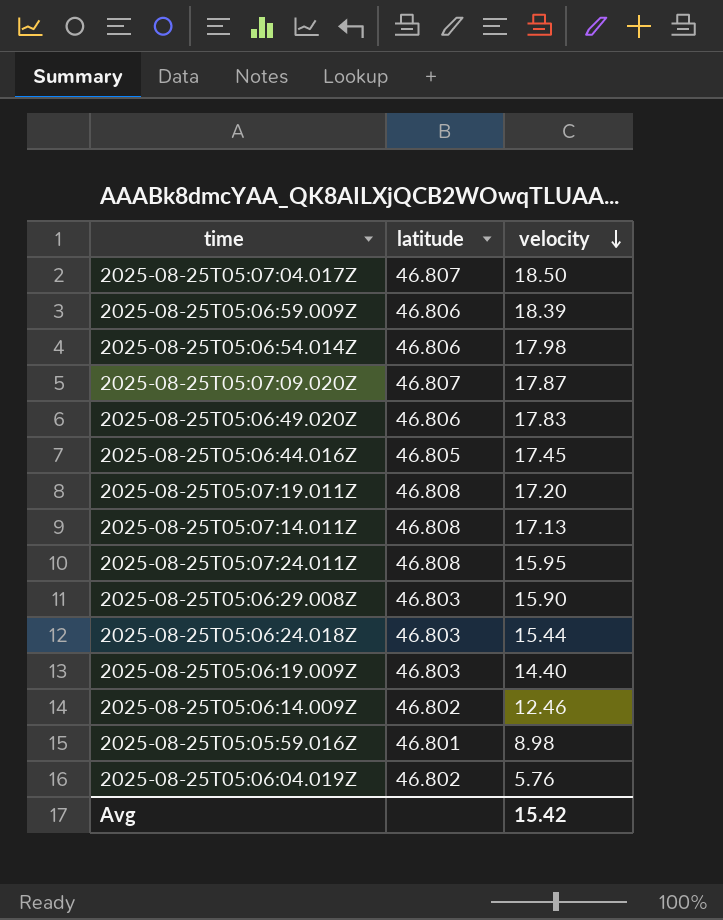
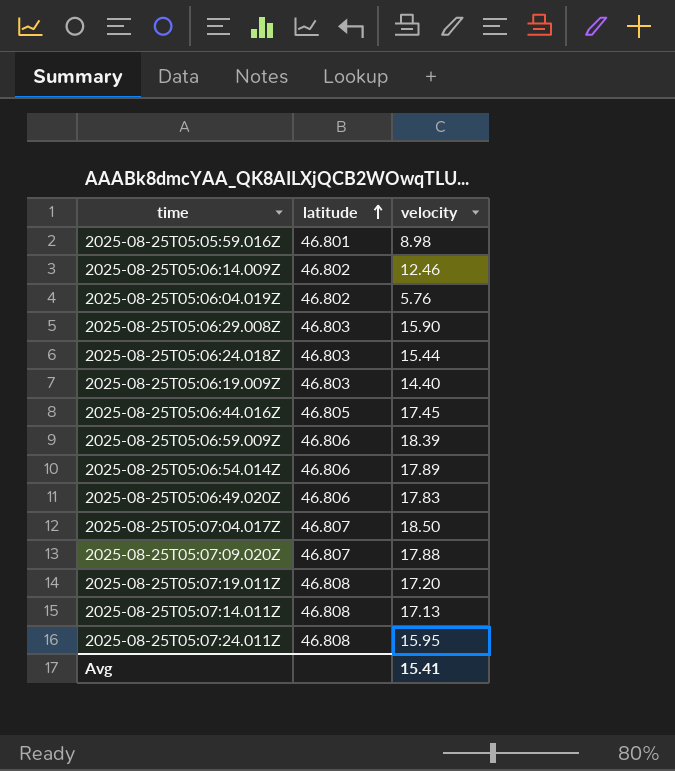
row order: velocity descending -> latitude ascending
2025-08-25T05:06:54.014Z | velocity: 17.98 -> 17.89
2025-08-25T05:07:09.020Z | velocity: 17.87 -> 17.88
Avg | velocity: 15.42 -> 15.41

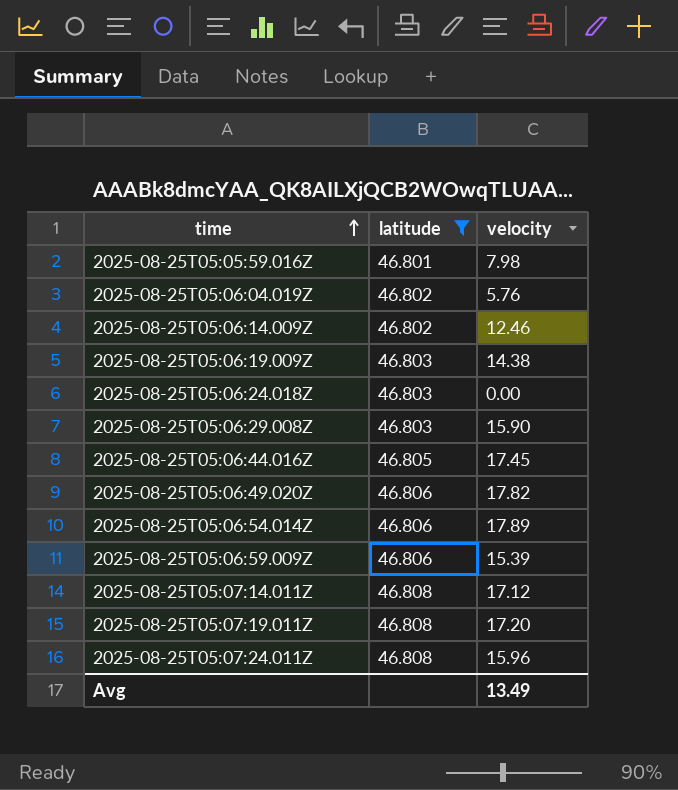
filter: none -> latitude != 46.807
row order: latitude ascending -> time ascending
2025-08-25T05:05:59.016Z | velocity: 8.98 -> 7.98
2025-08-25T05:06:19.009Z | velocity: 14.40 -> 14.38
2025-08-25T05:06:24.018Z | velocity: 15.44 -> 0.00
2025-08-25T05:06:49.020Z | velocity: 17.83 -> 17.82
2025-08-25T05:06:59.009Z | velocity: 18.39 -> 15.39
2025-08-25T05:07:14.011Z | velocity: 17.13 -> 17.12
2025-08-25T05:07:24.011Z | velocity: 15.95 -> 15.96
Avg | velocity: 15.41 -> 13.49

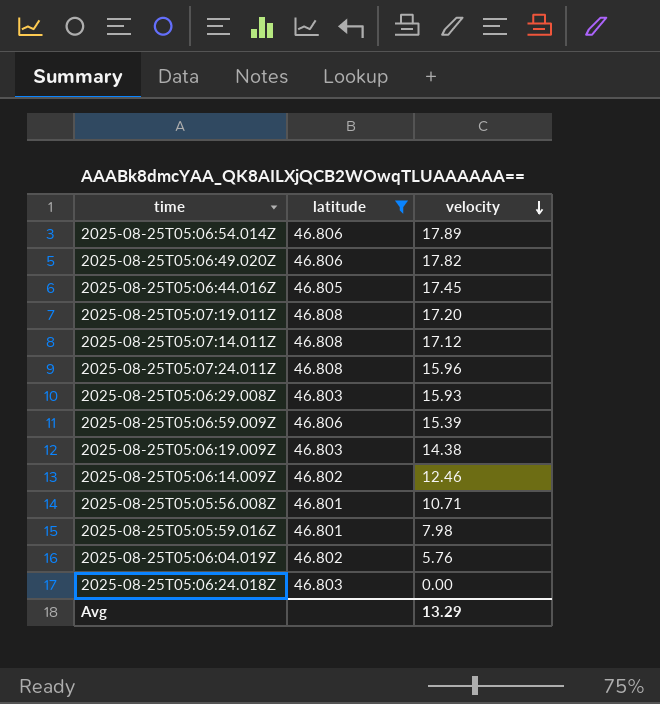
row order: time ascending -> velocity descending
2025-08-25T05:06:29.008Z | velocity: 15.90 -> 15.93
row 2025-08-25T05:05:56.008Z: none -> 46.801 | 10.71
Avg | velocity: 13.49 -> 13.29

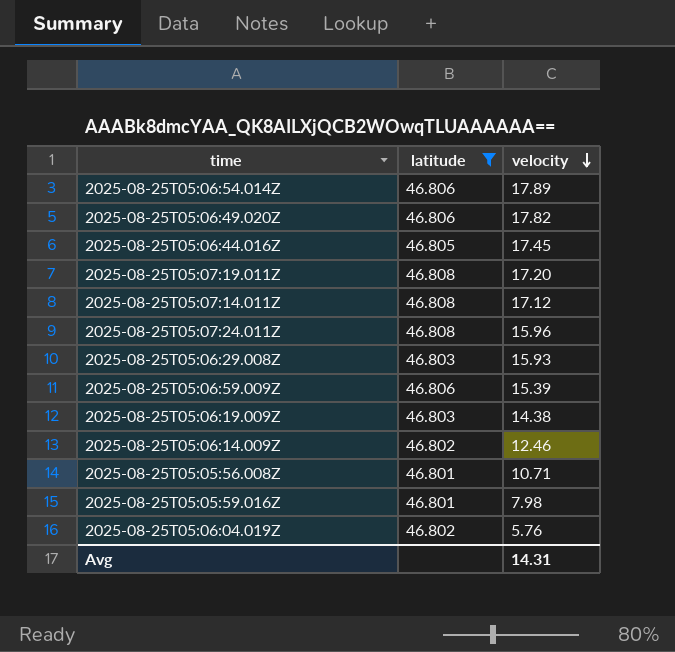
row 2025-08-25T05:06:24.018Z: 46.803 | 0.00 -> none
Avg | velocity: 13.29 -> 14.31

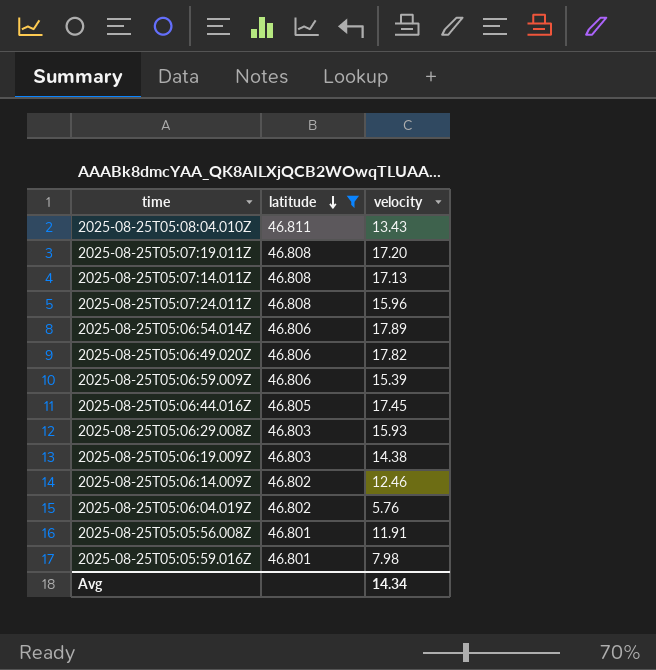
row order: velocity descending -> latitude descending
row 2025-08-25T05:08:04.010Z: none -> 46.811 | 13.43
2025-08-25T05:07:14.011Z | velocity: 17.12 -> 17.13
2025-08-25T05:05:56.008Z | velocity: 10.71 -> 11.91
Avg | velocity: 14.31 -> 14.34

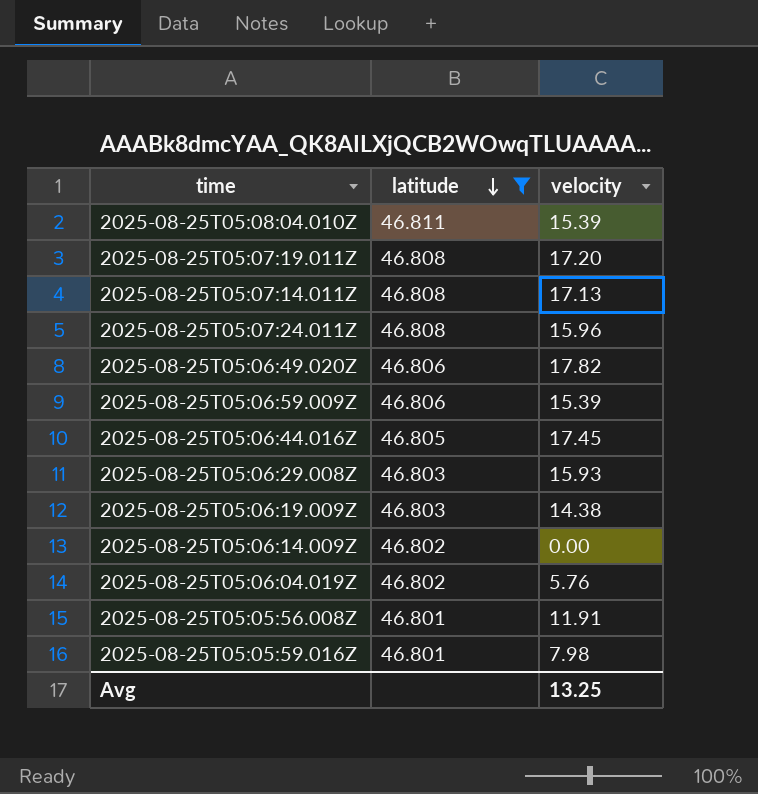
row 2025-08-25T05:06:54.014Z: 46.806 | 17.89 -> none
2025-08-25T05:08:04.010Z | velocity: 13.43 -> 15.39
2025-08-25T05:06:14.009Z | velocity: 12.46 -> 0.00
Avg | velocity: 14.34 -> 13.25

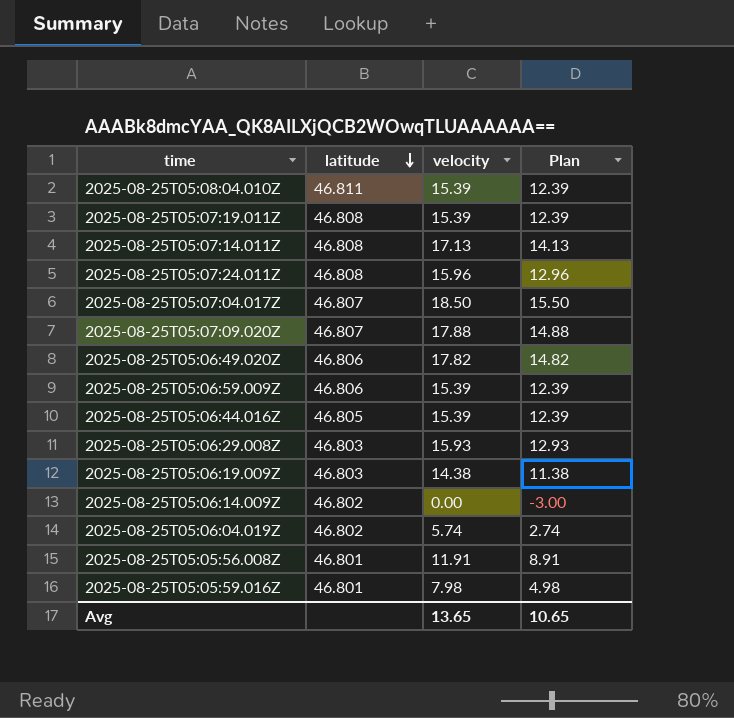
filter: latitude != 46.807 -> none
column Plan | formula: none -> [velocity] - 3
2025-08-25T05:07:19.011Z | velocity: 17.20 -> 15.39
2025-08-25T05:06:44.016Z | velocity: 17.45 -> 15.39
2025-08-25T05:06:04.019Z | velocity: 5.76 -> 5.74
Avg | velocity: 13.25 -> 13.65

